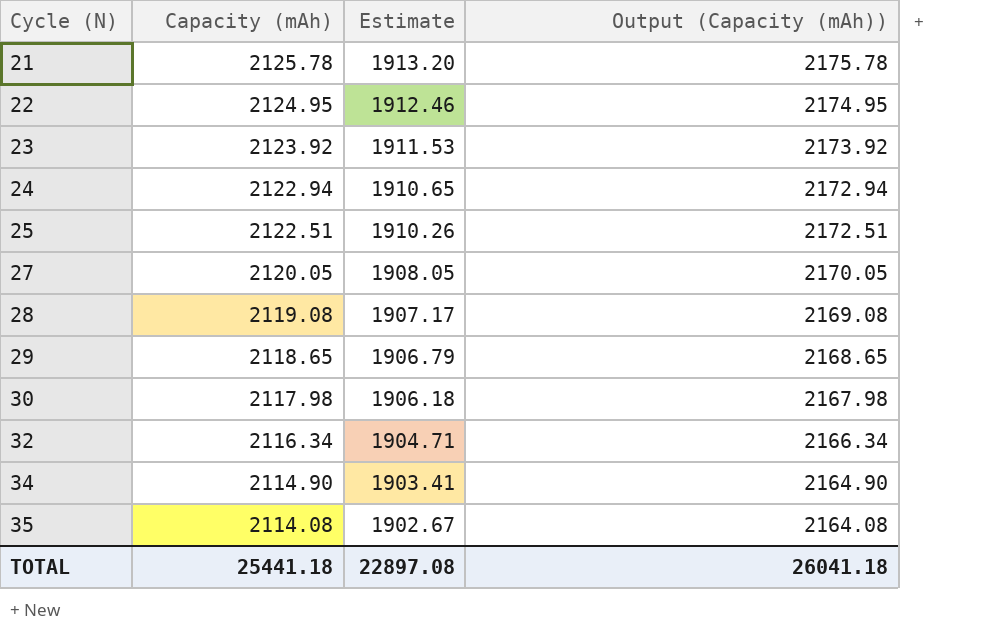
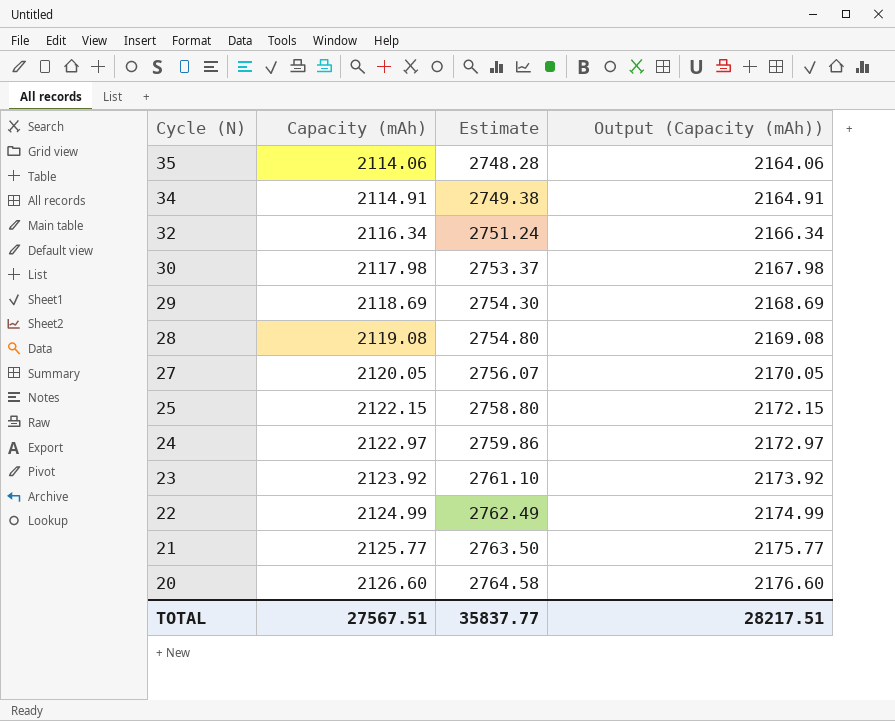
row order: Cycle (N) ascending -> Cycle (N) descending
column Estimate | formula: [Capacity (mAh)] * 0.9 -> [Capacity (mAh)] * 1.3
35 | Capacity (mAh): 2114.08 -> 2114.06
35 | Output (Capacity (mAh)): 2164.08 -> 2164.06
34 | Capacity (mAh): 2114.90 -> 2114.91
34 | Output (Capacity (mAh)): 2164.90 -> 2164.91
29 | Capacity (mAh): 2118.65 -> 2118.69
29 | Output (Capacity (mAh)): 2168.65 -> 2168.69
25 | Capacity (mAh): 2122.51 -> 2122.15
25 | Output (Capacity (mAh)): 2172.51 -> 2172.15
24 | Capacity (mAh): 2122.94 -> 2122.97
24 | Output (Capacity (mAh)): 2172.94 -> 2172.97
22 | Capacity (mAh): 2124.95 -> 2124.99
22 | Output (Capacity (mAh)): 2174.95 -> 2174.99
21 | Capacity (mAh): 2125.78 -> 2125.77
21 | Output (Capacity (mAh)): 2175.78 -> 2175.77
row 20: none -> 2126.60 | 2764.58 | 2176.60
TOTAL | Capacity (mAh): 25441.18 -> 27567.51
TOTAL | Estimate: 22897.08 -> 35837.77
TOTAL | Output (Capacity (mAh)): 26041.18 -> 28217.51

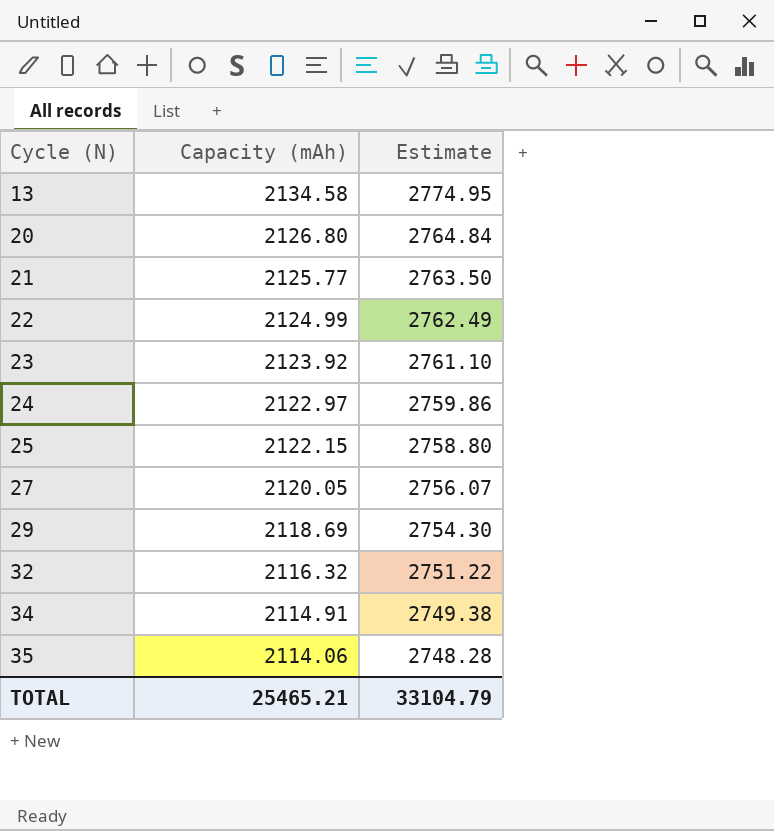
row order: Cycle (N) descending -> Cycle (N) ascending
column Output (Capacity (mAh)) | formula: [Capacity (mAh)] + 50 -> none
row 30: 2117.98 | 2753.37 | 2167.98 -> none
row 28: 2119.08 | 2754.80 | 2169.08 -> none
row 13: none -> 2134.58 | 2774.95
20 | Capacity (mAh): 2126.60 -> 2126.80
20 | Estimate: 2764.58 -> 2764.84
32 | Capacity (mAh): 2116.34 -> 2116.32
32 | Estimate: 2751.24 -> 2751.22
TOTAL | Capacity (mAh): 27567.51 -> 25465.21
TOTAL | Estimate: 35837.77 -> 33104.79

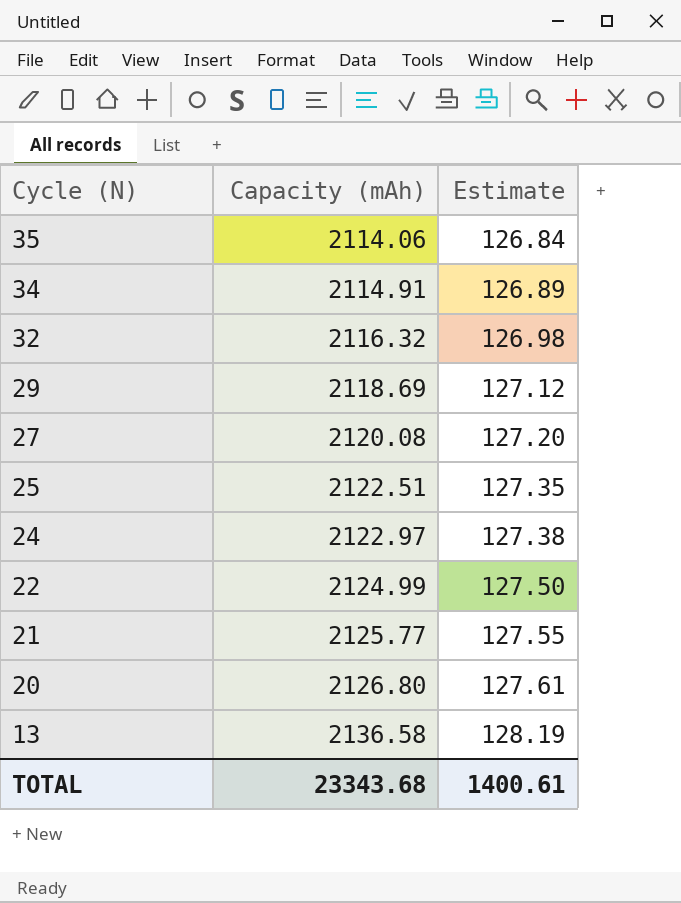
row order: Cycle (N) ascending -> Cycle (N) descending
column Estimate | formula: [Capacity (mAh)] * 1.3 -> [Capacity (mAh)] * 0.06
row 23: 2123.92 | 2761.10 -> none
27 | Capacity (mAh): 2120.05 -> 2120.08
25 | Capacity (mAh): 2122.15 -> 2122.51
13 | Capacity (mAh): 2134.58 -> 2136.58
TOTAL | Capacity (mAh): 25465.21 -> 23343.68
TOTAL | Estimate: 33104.79 -> 1400.61

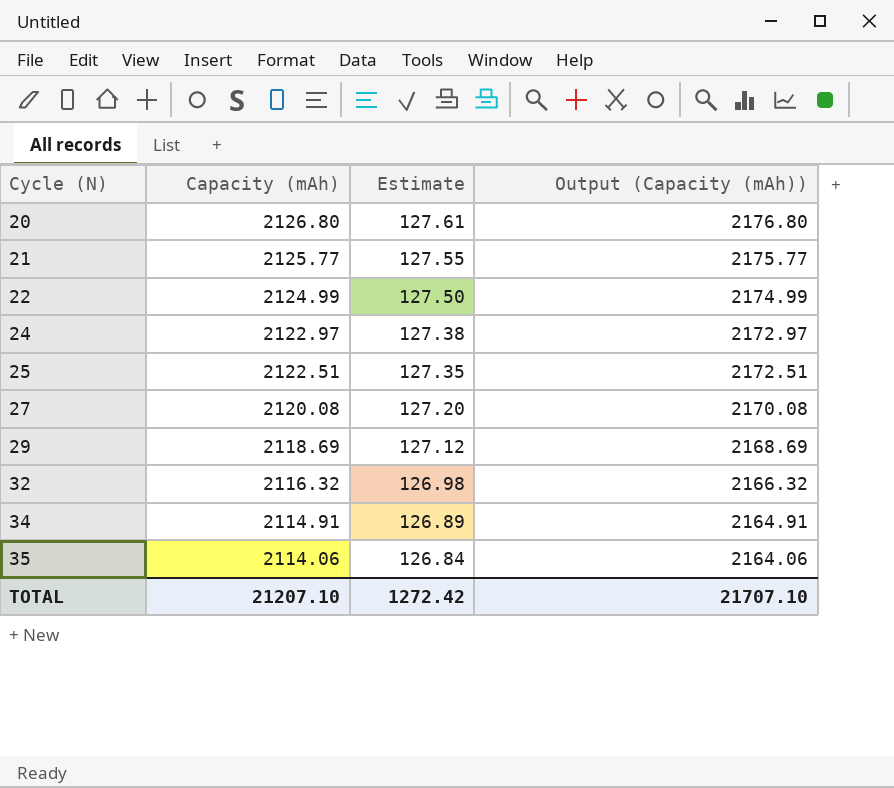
row order: Cycle (N) descending -> Cycle (N) ascending
column Output (Capacity (mAh)) | formula: none -> [Capacity (mAh)] + 50
row 13: 2136.58 | 128.19 -> none
TOTAL | Capacity (mAh): 23343.68 -> 21207.10
TOTAL | Estimate: 1400.61 -> 1272.42

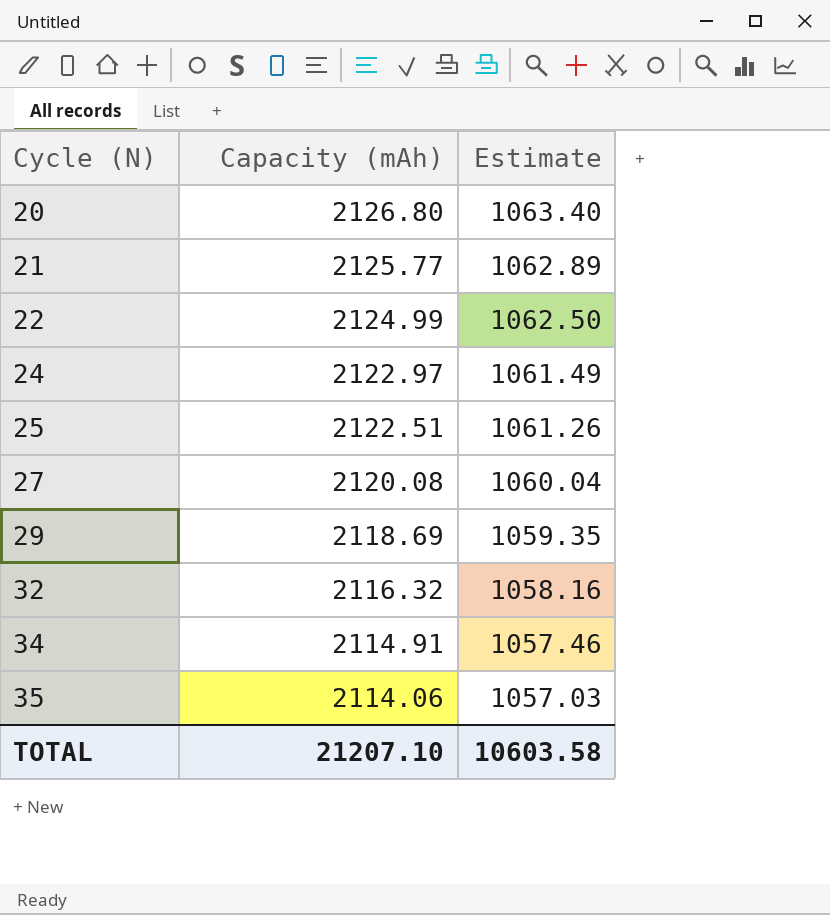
column Output (Capacity (mAh)) | formula: [Capacity (mAh)] + 50 -> none
column Estimate | formula: [Capacity (mAh)] * 0.06 -> [Capacity (mAh)] * 0.5
TOTAL | Estimate: 1272.42 -> 10603.58

